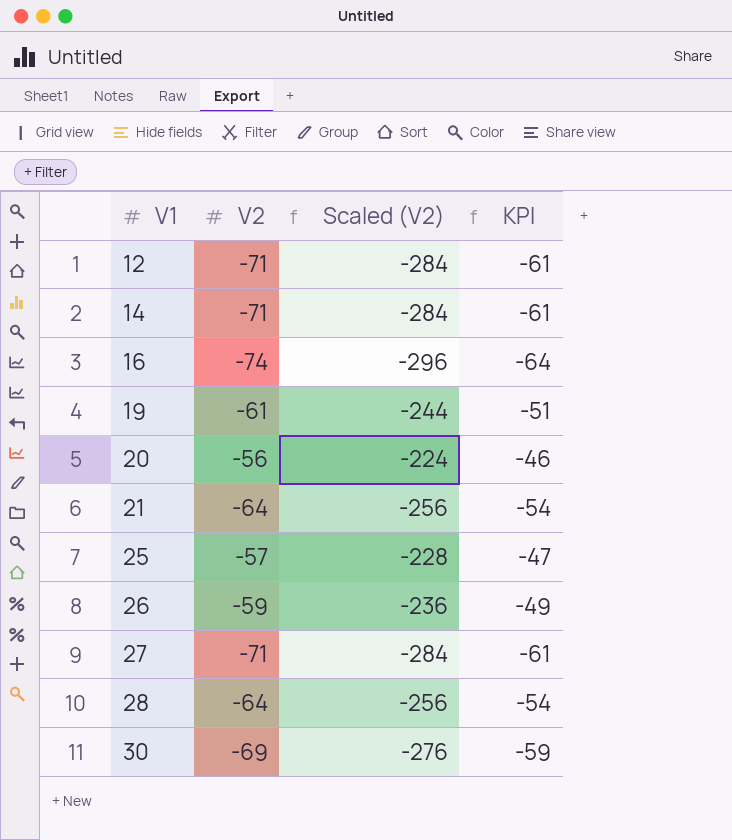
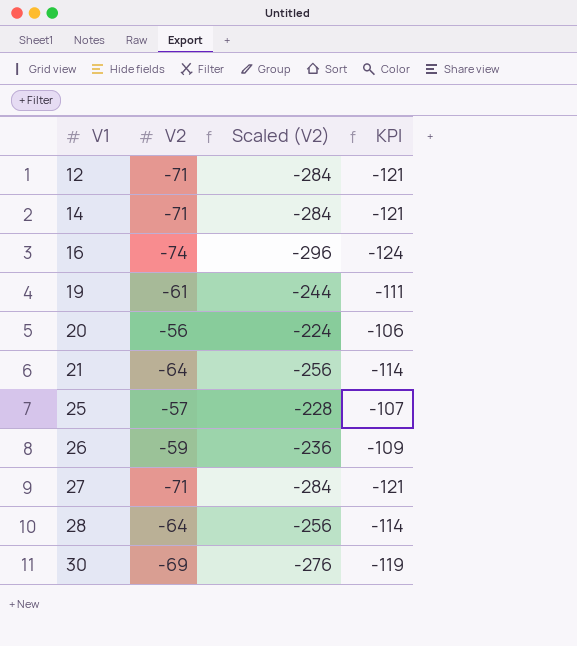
column KPI | formula: [V2] + 10 -> [V2] - 50

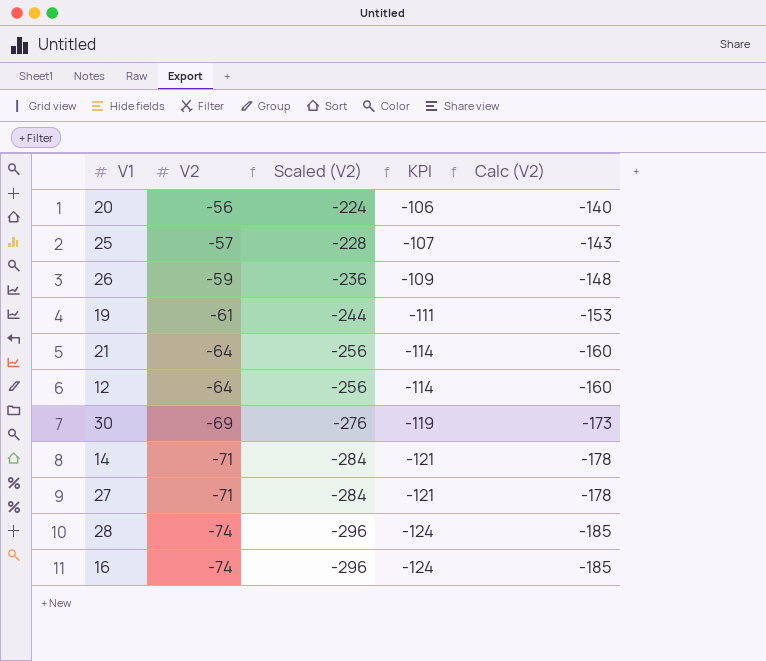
row order: V1 ascending -> V2 descending
column Calc (V2) | formula: none -> [V2] * 2.5
12 | V2: -71 -> -64
12 | Scaled (V2): -284 -> -256
12 | KPI: -121 -> -114
28 | V2: -64 -> -74
28 | Scaled (V2): -256 -> -296
28 | KPI: -114 -> -124

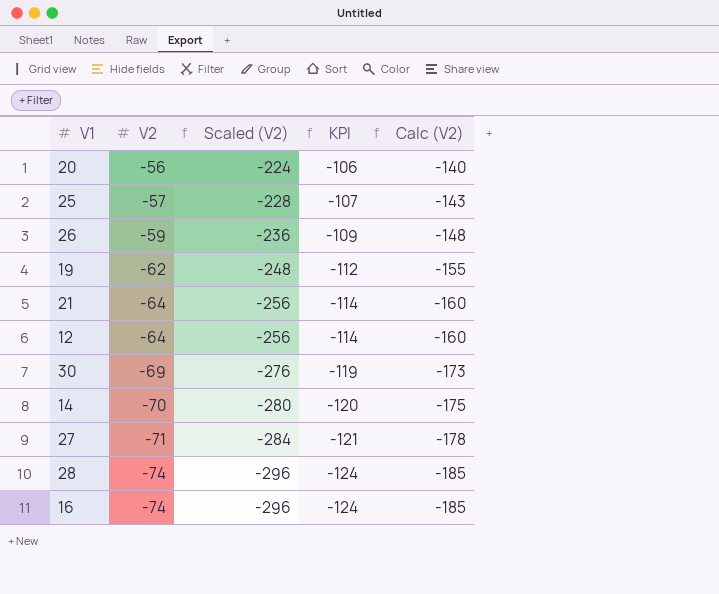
19 | V2: -61 -> -62
19 | Scaled (V2): -244 -> -248
19 | KPI: -111 -> -112
19 | Calc (V2): -153 -> -155
14 | V2: -71 -> -70
14 | Scaled (V2): -284 -> -280
14 | KPI: -121 -> -120
14 | Calc (V2): -178 -> -175

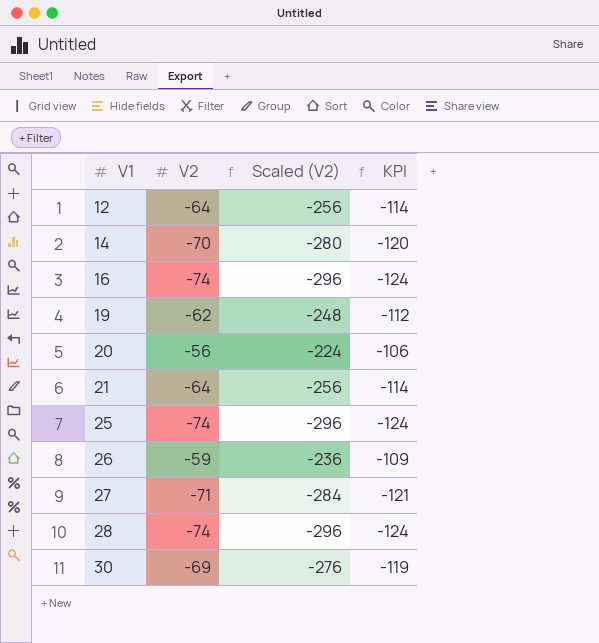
row order: V2 descending -> V1 ascending
column Calc (V2) | formula: [V2] * 2.5 -> none
25 | V2: -57 -> -74
25 | Scaled (V2): -228 -> -296
25 | KPI: -107 -> -124

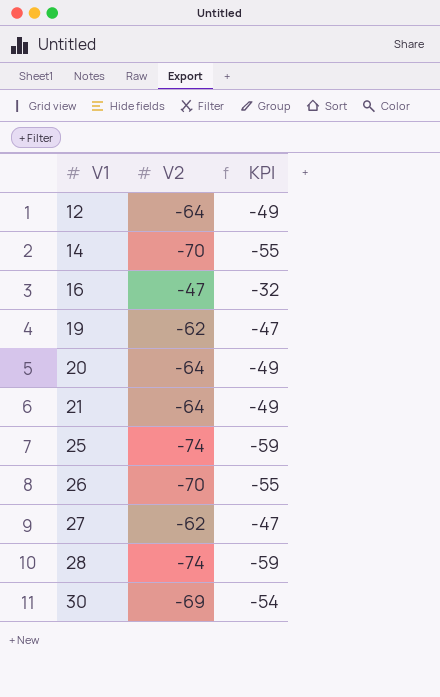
column Scaled (V2) | formula: [V2] * 4 -> none
column KPI | formula: [V2] - 50 -> [V2] + 15
16 | V2: -74 -> -47
20 | V2: -56 -> -64
26 | V2: -59 -> -70
27 | V2: -71 -> -62

